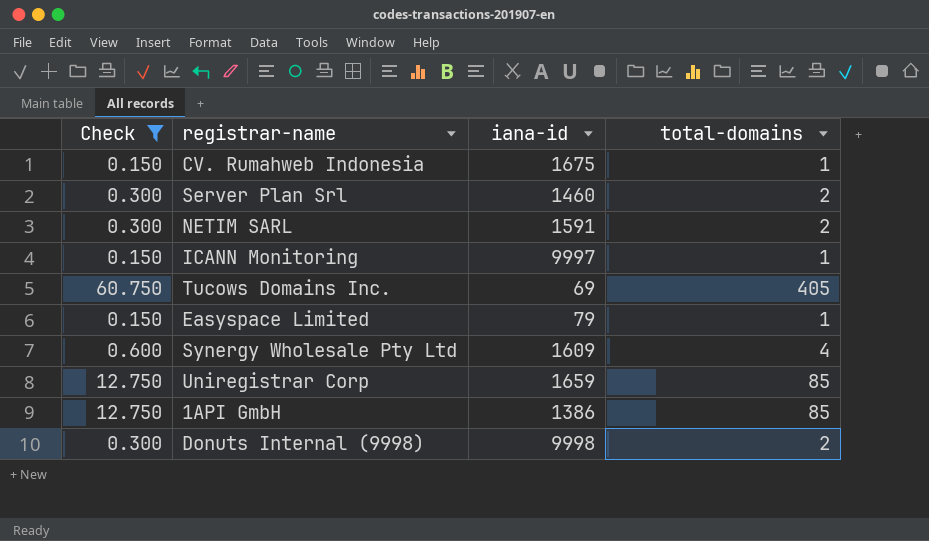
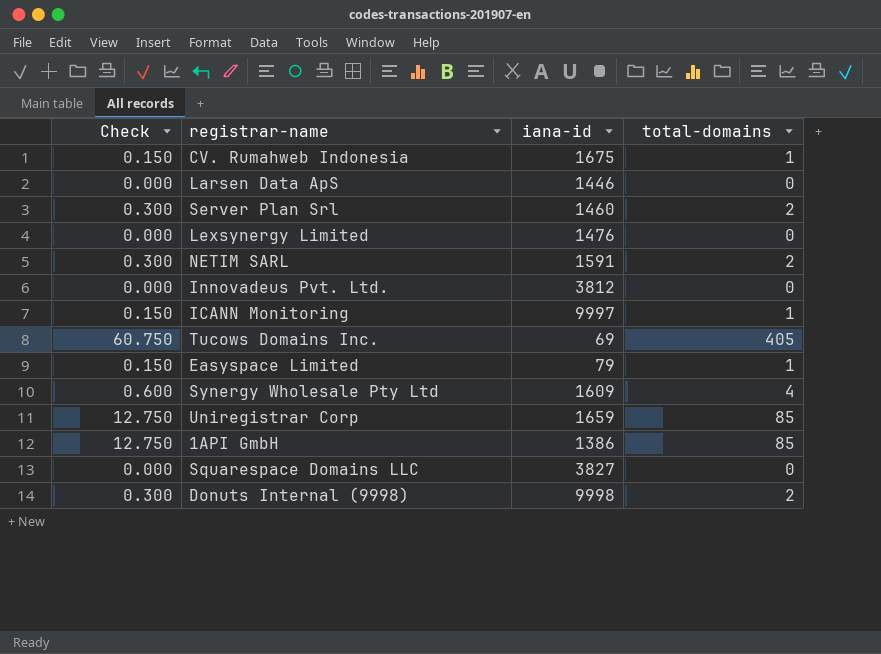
filter: Check != 0.000 -> none

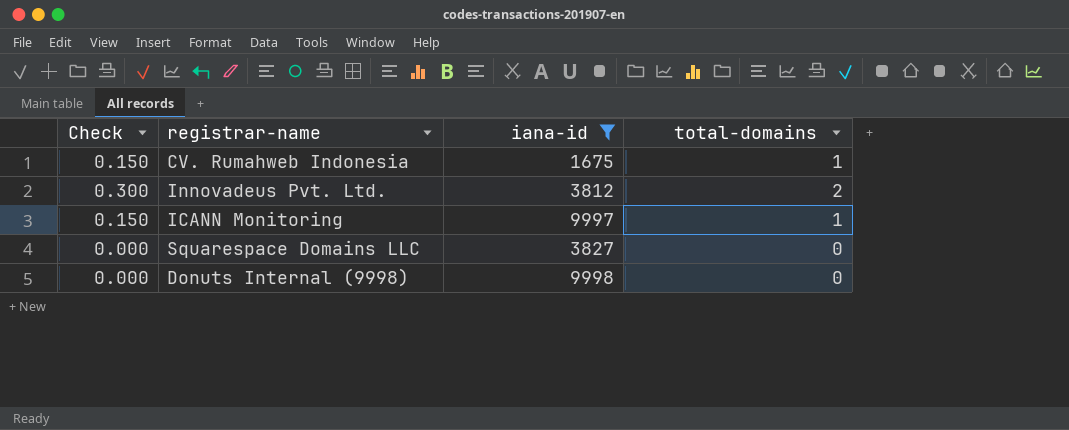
filter: none -> iana-id >= 1675
Innovadeus Pvt. Ltd. | Check: 0.000 -> 0.300
Innovadeus Pvt. Ltd. | total-domains: 0 -> 2
Donuts Internal (9998) | Check: 0.300 -> 0.000
Donuts Internal (9998) | total-domains: 2 -> 0

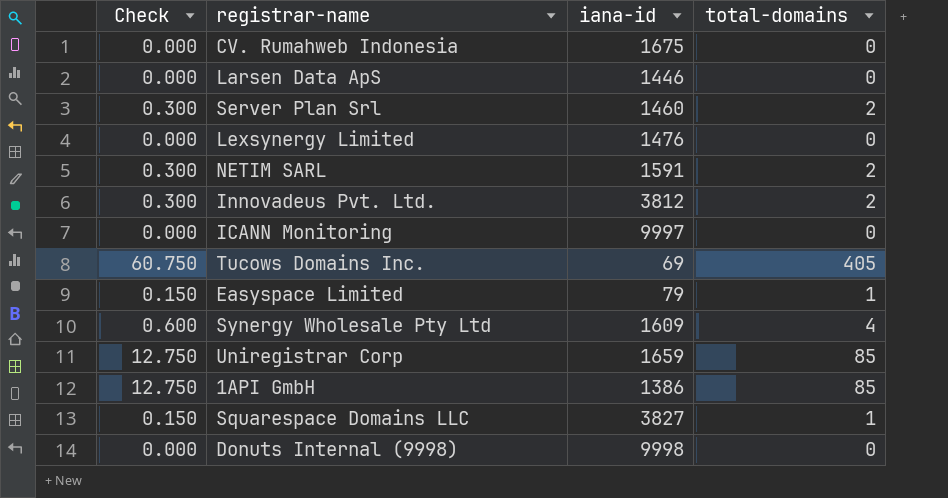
filter: iana-id >= 1675 -> none
CV. Rumahweb Indonesia | Check: 0.150 -> 0.000
CV. Rumahweb Indonesia | total-domains: 1 -> 0
ICANN Monitoring | Check: 0.150 -> 0.000
ICANN Monitoring | total-domains: 1 -> 0
Squarespace Domains LLC | Check: 0.000 -> 0.150
Squarespace Domains LLC | total-domains: 0 -> 1

